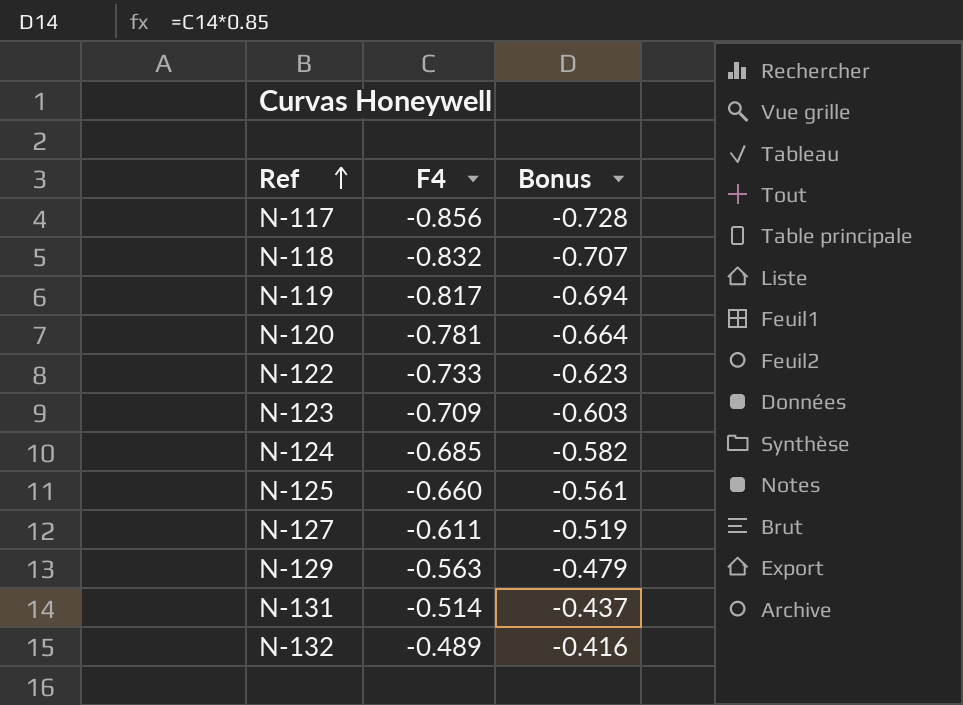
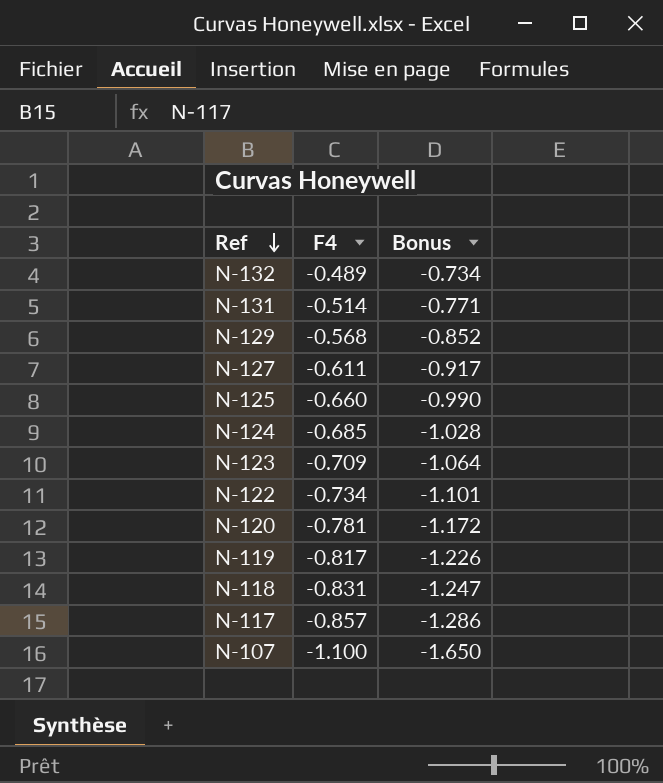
row order: Ref ascending -> Ref descending
column Bonus | formula: [F4] * 0.85 -> [F4] * 1.5
N-129 | F4: -0.563 -> -0.568
N-122 | F4: -0.733 -> -0.734
N-118 | F4: -0.832 -> -0.831
N-117 | F4: -0.856 -> -0.857
row N-107: none -> -1.100 | -1.650

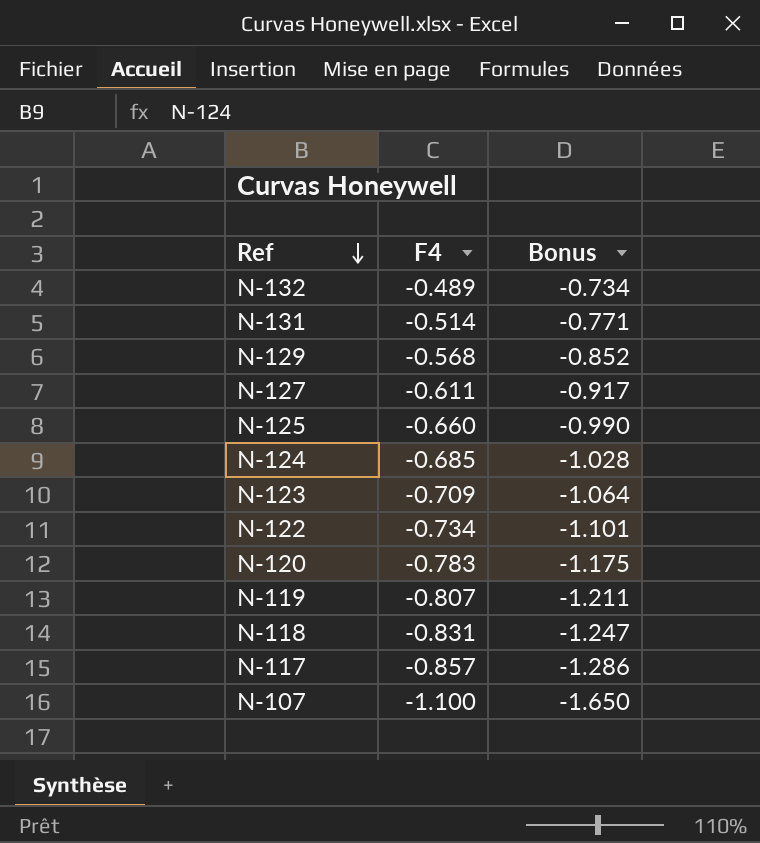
N-120 | F4: -0.781 -> -0.783
N-120 | Bonus: -1.172 -> -1.175
N-119 | F4: -0.817 -> -0.807
N-119 | Bonus: -1.226 -> -1.211

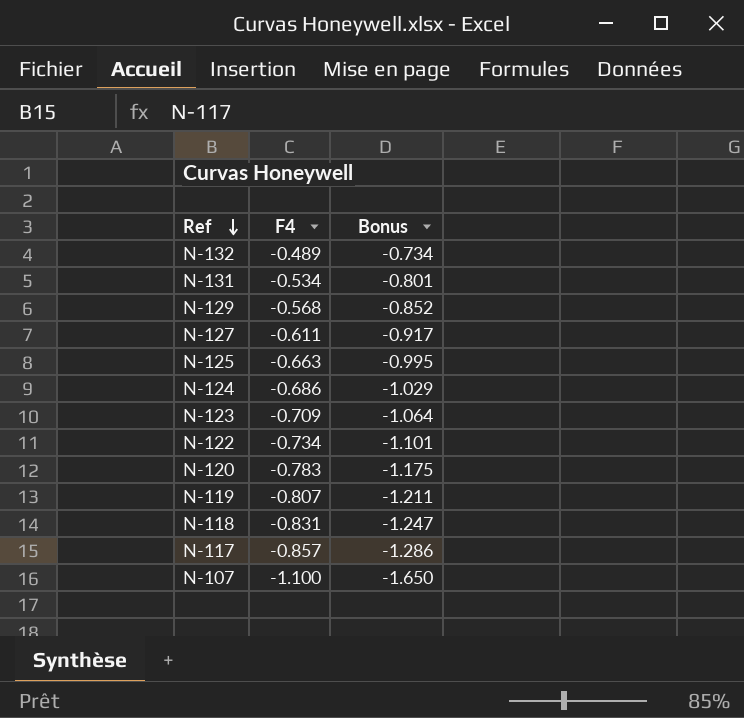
N-131 | F4: -0.514 -> -0.534
N-131 | Bonus: -0.771 -> -0.801
N-125 | F4: -0.660 -> -0.663
N-125 | Bonus: -0.990 -> -0.995
N-124 | F4: -0.685 -> -0.686
N-124 | Bonus: -1.028 -> -1.029

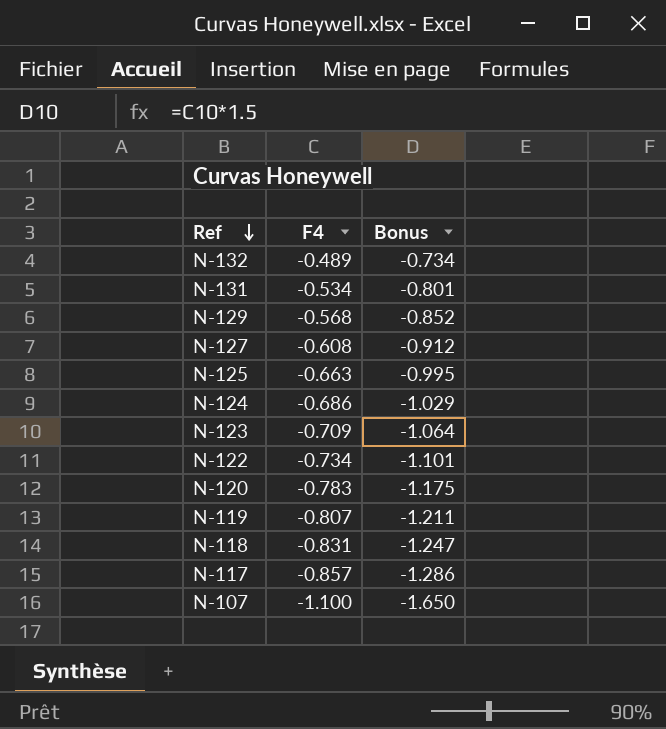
N-127 | F4: -0.611 -> -0.608
N-127 | Bonus: -0.917 -> -0.912

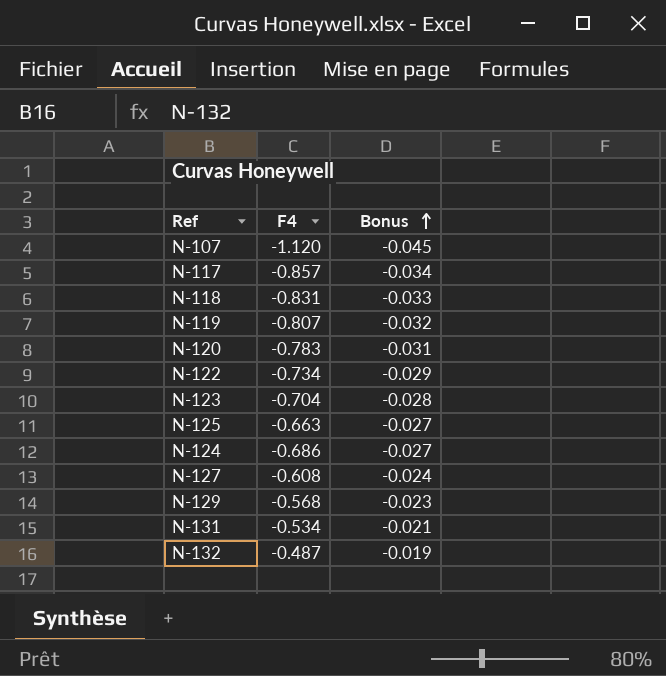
row order: Ref descending -> Bonus ascending
column Bonus | formula: [F4] * 1.5 -> [F4] * 0.04
N-107 | F4: -1.100 -> -1.120
N-123 | F4: -0.709 -> -0.704
N-132 | F4: -0.489 -> -0.487

